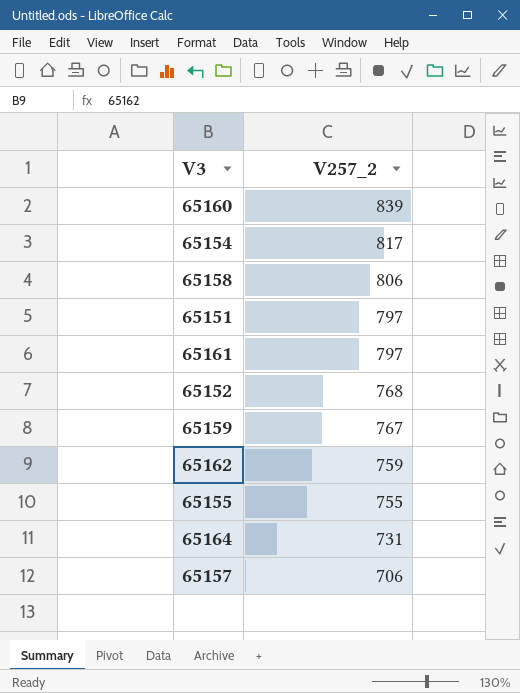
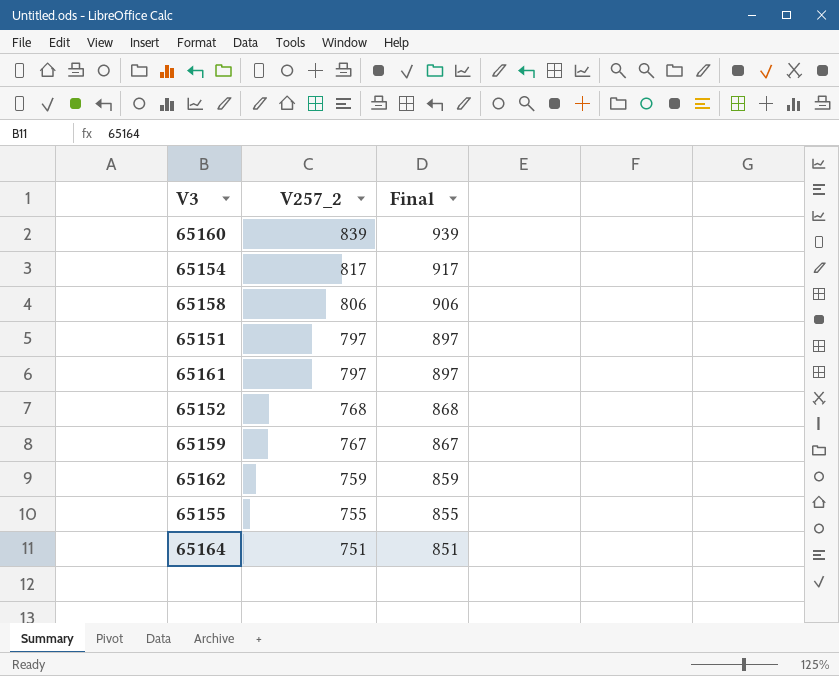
column Final | formula: none -> [V257_2] + 100
row 65157: 706 -> none
65164 | V257_2: 731 -> 751

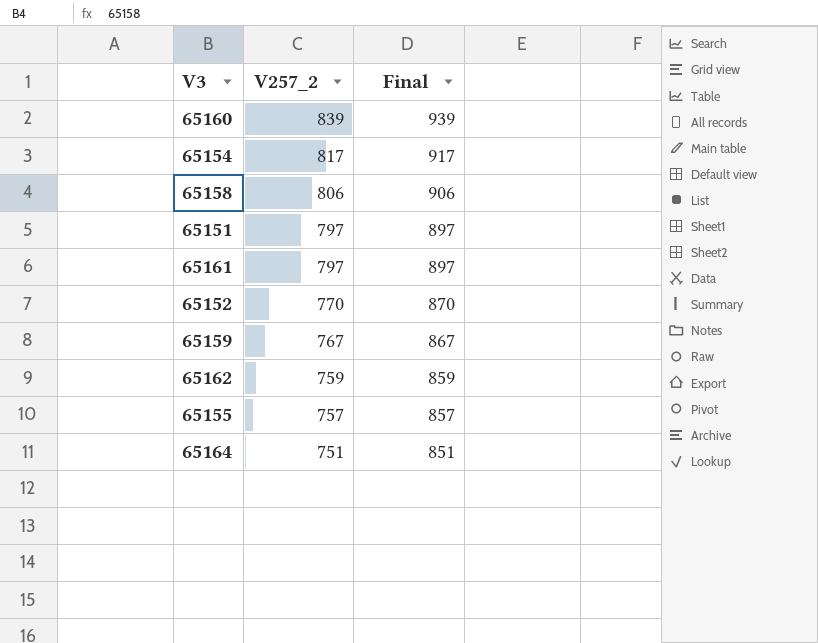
65152 | V257_2: 768 -> 770
65152 | Final: 868 -> 870
65155 | V257_2: 755 -> 757
65155 | Final: 855 -> 857

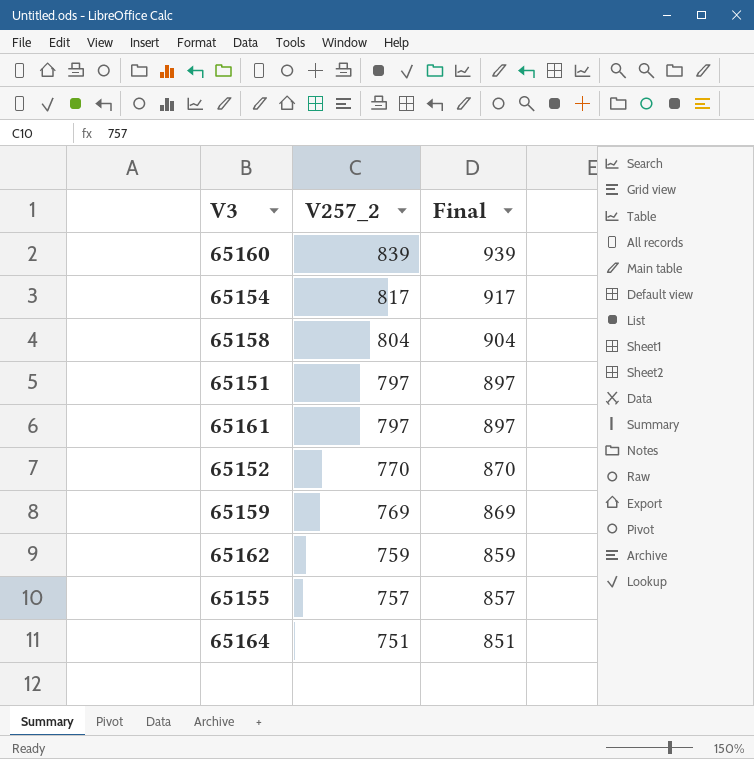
65158 | V257_2: 806 -> 804
65158 | Final: 906 -> 904
65159 | V257_2: 767 -> 769
65159 | Final: 867 -> 869

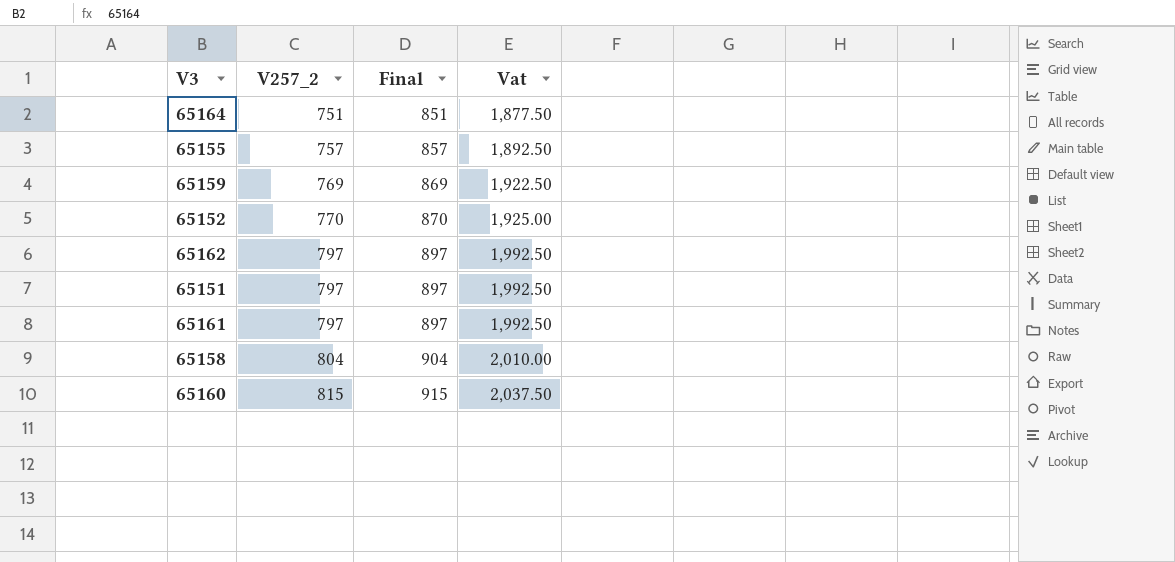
row order: V257_2 descending -> V257_2 ascending
column Vat | formula: none -> [V257_2] * 2.5
row 65154: 817 | 917 -> none
65162 | V257_2: 759 -> 797
65162 | Final: 859 -> 897
65160 | V257_2: 839 -> 815
65160 | Final: 939 -> 915

